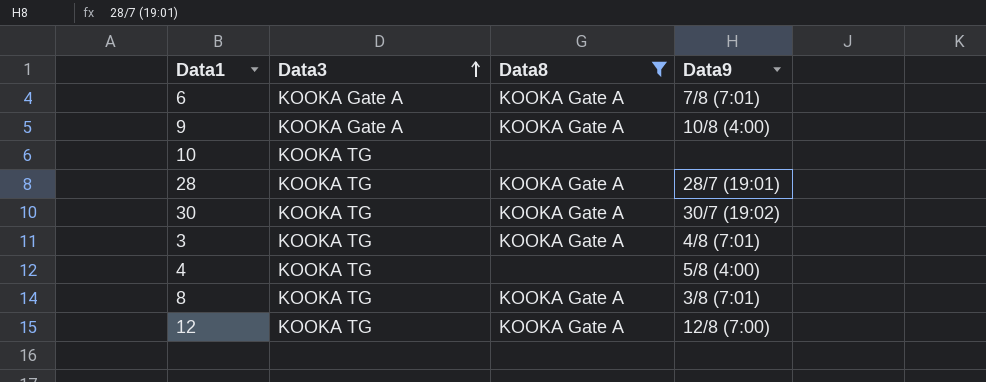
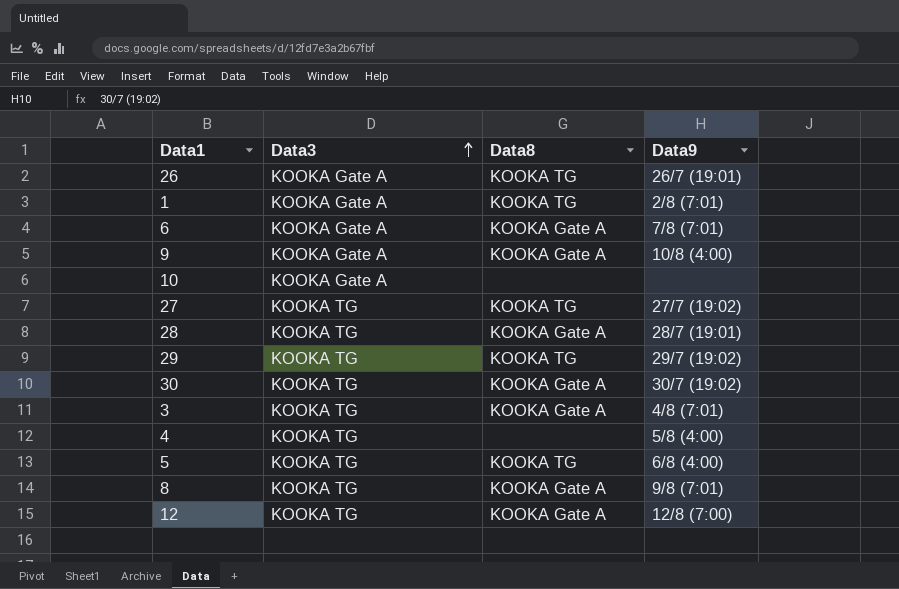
filter: Data8 != KOOKA TG -> none
10 | Data3: KOOKA TG -> KOOKA Gate A
8 | Data9: 3/8 (7:01) -> 9/8 (7:01)

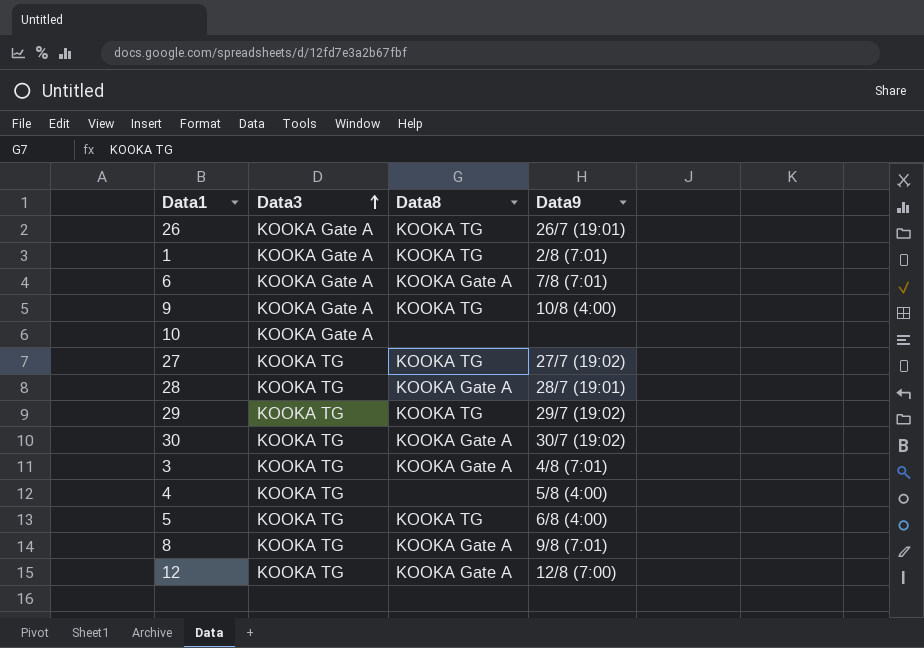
9 | Data8: KOOKA Gate A -> KOOKA TG

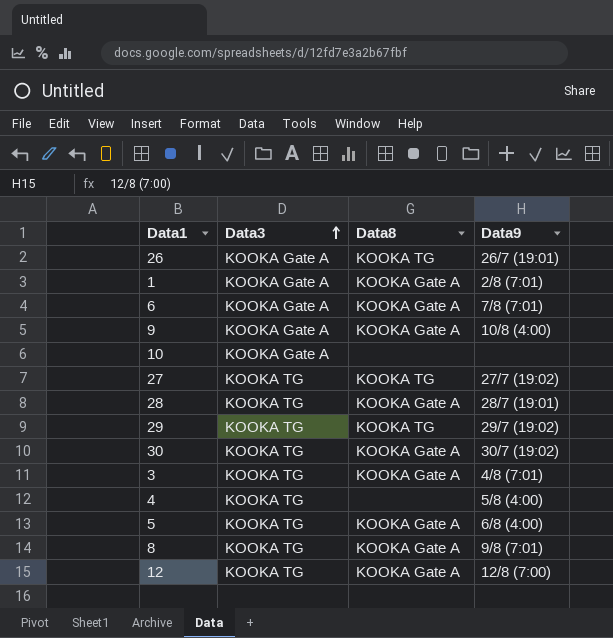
1 | Data8: KOOKA TG -> KOOKA Gate A
9 | Data8: KOOKA TG -> KOOKA Gate A
5 | Data8: KOOKA TG -> KOOKA Gate A

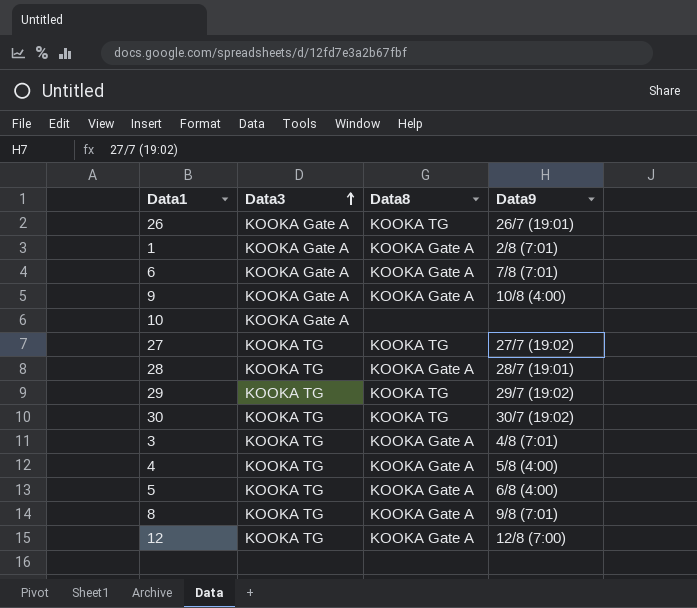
30 | Data8: KOOKA Gate A -> KOOKA TG
4 | Data8: none -> KOOKA Gate A

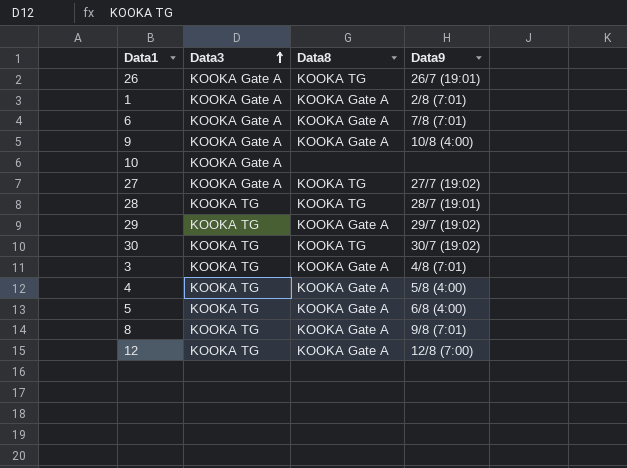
27 | Data3: KOOKA TG -> KOOKA Gate A
28 | Data8: KOOKA Gate A -> KOOKA TG
29 | Data8: KOOKA TG -> KOOKA Gate A

